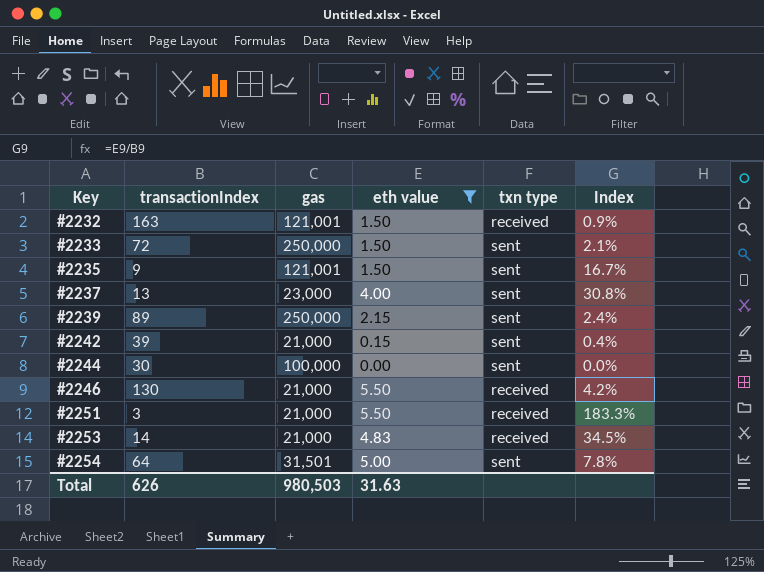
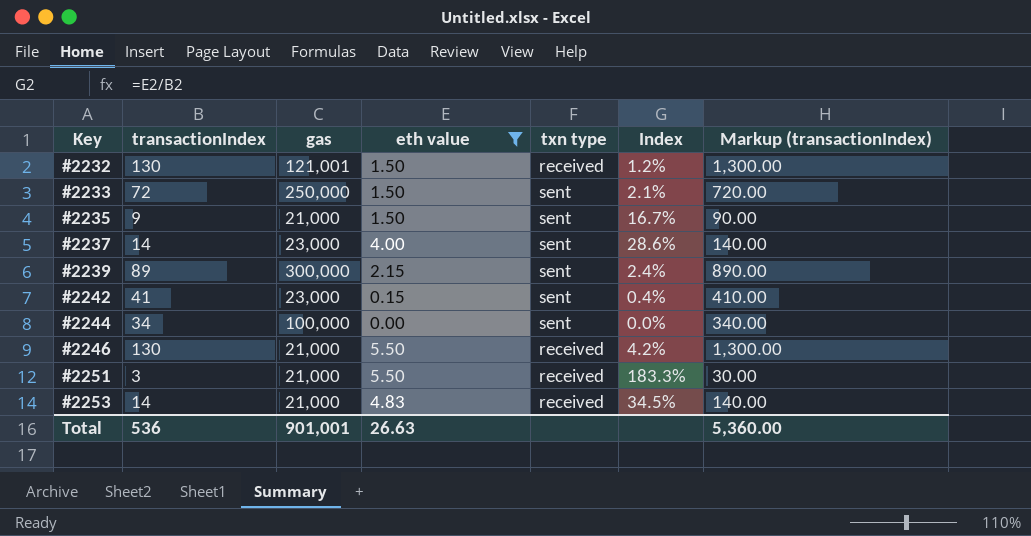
column Markup (transactionIndex) | formula: none -> [transactionIndex] * 10
row #2254: 64 | 31,501 | 5.00 | sent | 7.8% -> none
#2232 | transactionIndex: 163 -> 130
#2232 | Index: 0.9% -> 1.2%
#2235 | gas: 121,001 -> 21,000
#2237 | transactionIndex: 13 -> 14
#2237 | Index: 30.8% -> 28.6%
#2239 | gas: 250,000 -> 300,000
#2242 | transactionIndex: 39 -> 41
#2242 | gas: 21,000 -> 23,000
#2244 | transactionIndex: 30 -> 34
Total | transactionIndex: 626 -> 536
Total | gas: 980,503 -> 901,001
Total | eth value: 31.63 -> 26.63

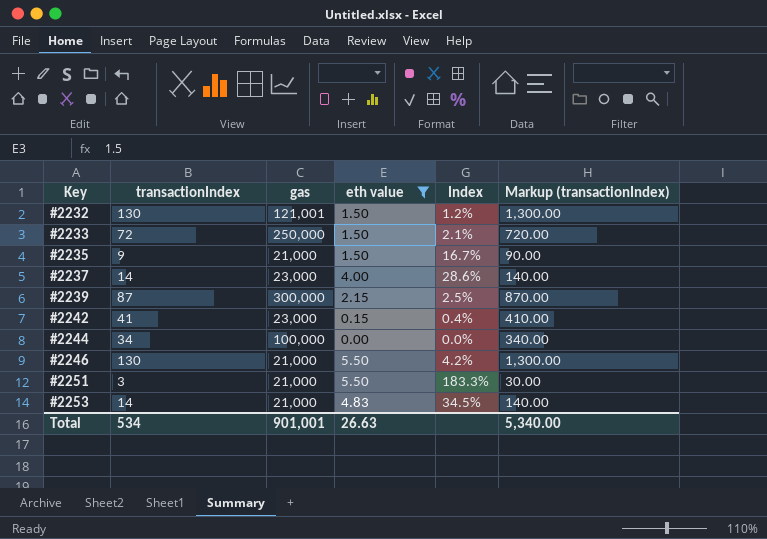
column txn type | position: 5 -> none
#2239 | transactionIndex: 89 -> 87
#2239 | Index: 2.4% -> 2.5%
#2239 | Markup (transactionIndex): 890.00 -> 870.00
Total | transactionIndex: 536 -> 534
Total | Markup (transactionIndex): 5,360.00 -> 5,340.00

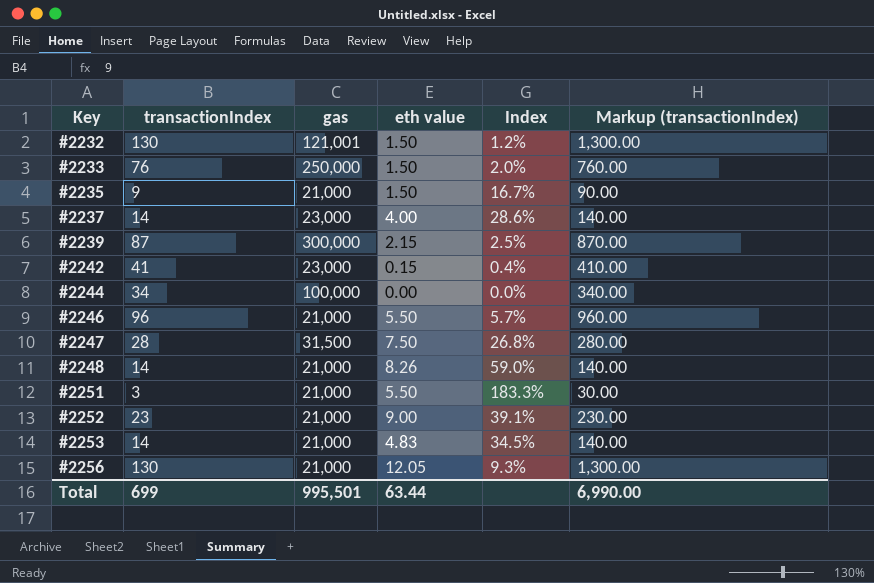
filter: eth value <= 5.50 -> none
#2233 | transactionIndex: 72 -> 76
#2233 | Index: 2.1% -> 2.0%
#2233 | Markup (transactionIndex): 720.00 -> 760.00
#2246 | transactionIndex: 130 -> 96
#2246 | Index: 4.2% -> 5.7%
#2246 | Markup (transactionIndex): 1,300.00 -> 960.00
Total | transactionIndex: 534 -> 699
Total | gas: 901,001 -> 995,501
Total | eth value: 26.63 -> 63.44
Total | Markup (transactionIndex): 5,340.00 -> 6,990.00

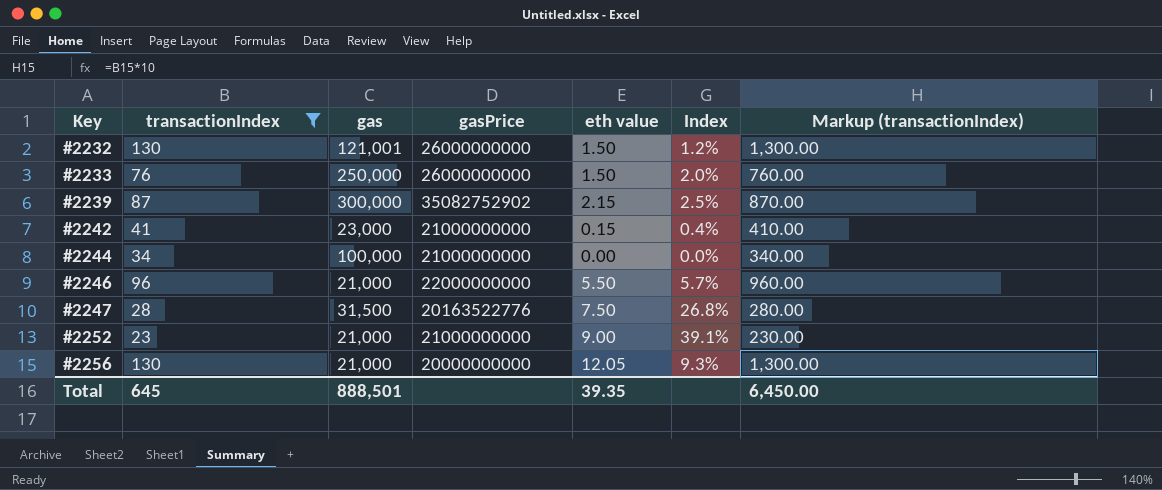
filter: none -> transactionIndex >= 23
column gasPrice | position: none -> 4
Total | transactionIndex: 699 -> 645
Total | gas: 995,501 -> 888,501
Total | eth value: 63.44 -> 39.35
Total | Markup (transactionIndex): 6,990.00 -> 6,450.00

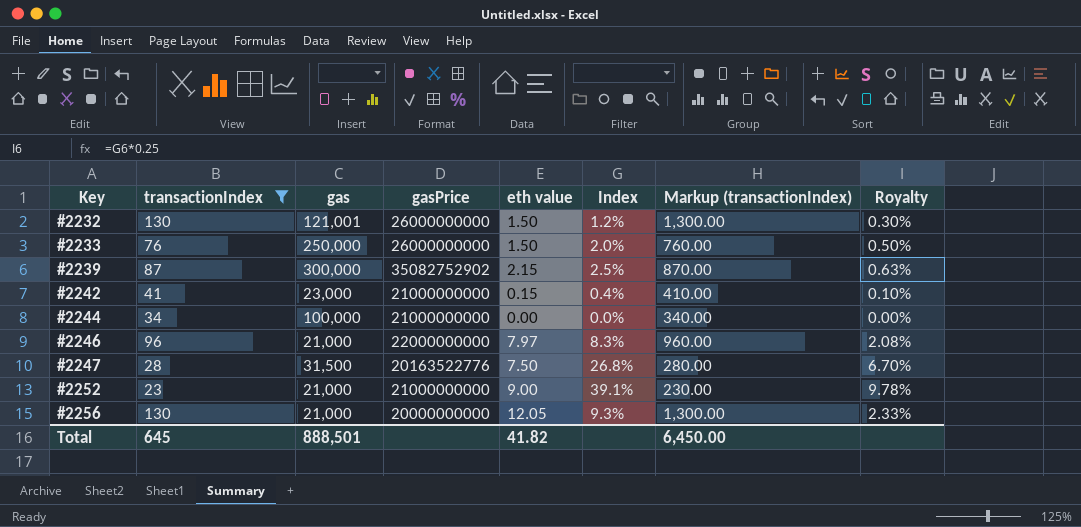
column Royalty | formula: none -> [Index] * 0.25
#2246 | eth value: 5.50 -> 7.97
#2246 | Index: 5.7% -> 8.3%
Total | eth value: 39.35 -> 41.82

